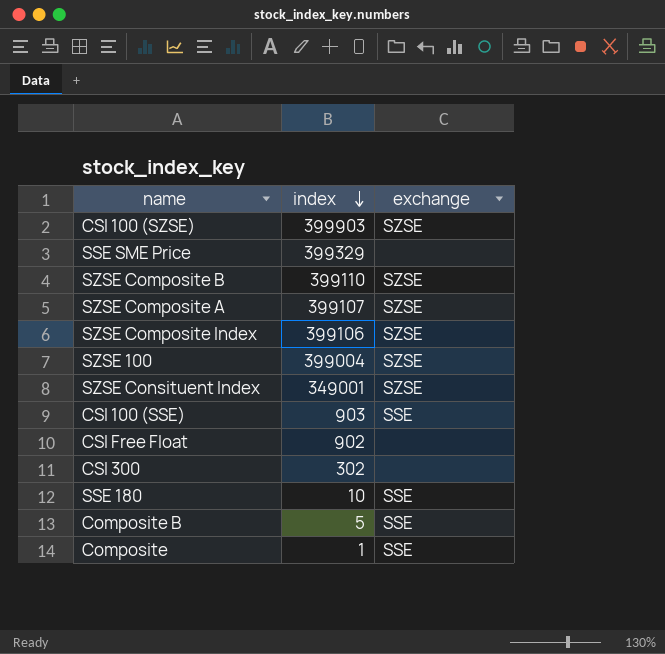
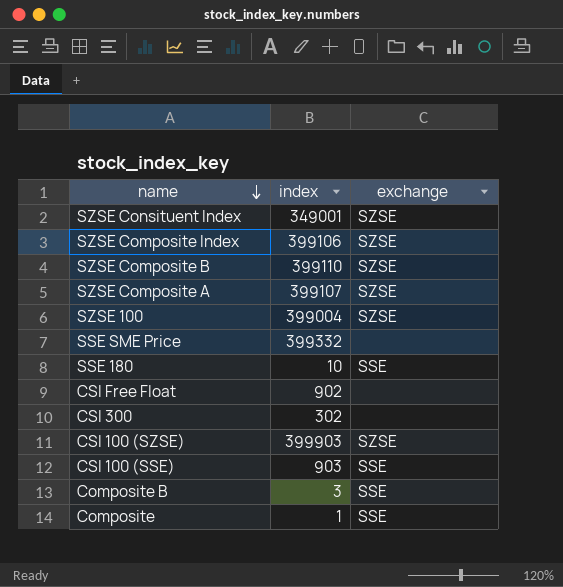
row order: index descending -> name descending
SSE SME Price | index: 399329 -> 399332
Composite B | index: 5 -> 3

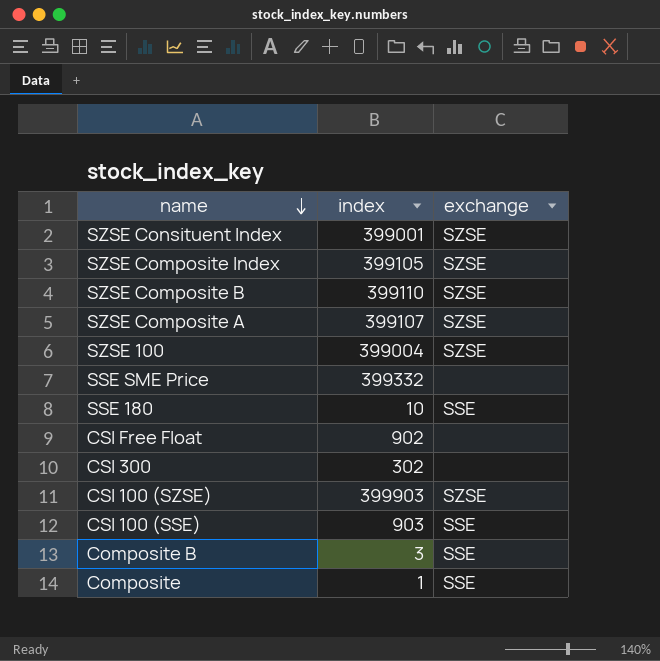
SZSE Consituent Index | index: 349001 -> 399001
SZSE Composite Index | index: 399106 -> 399105

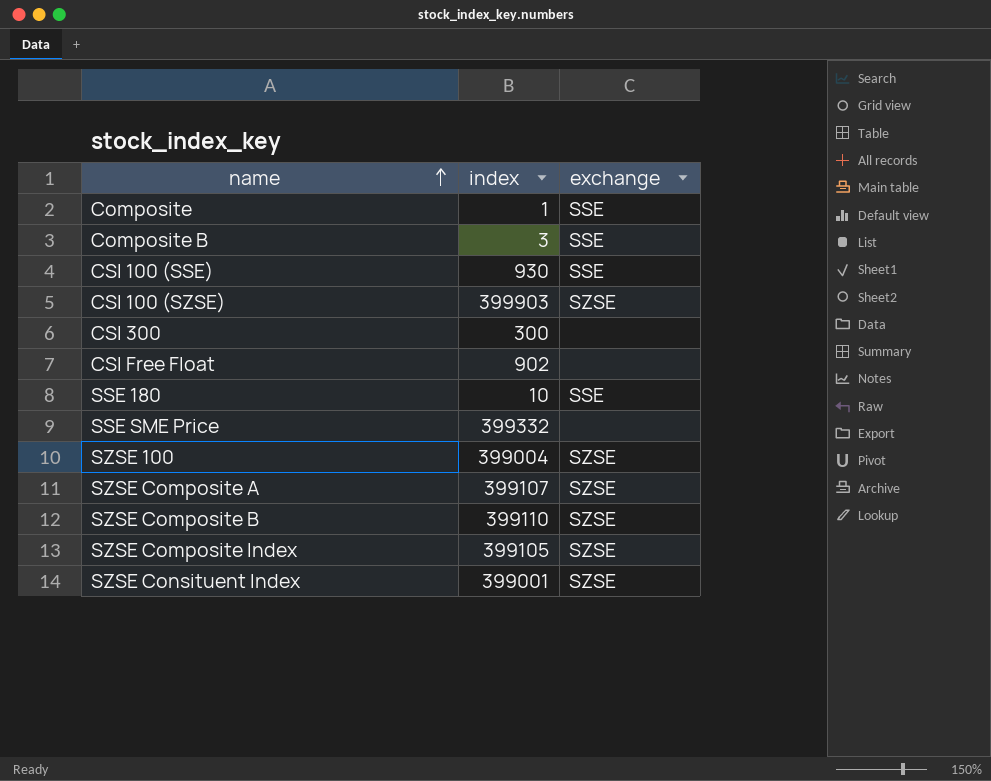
row order: name descending -> name ascending
CSI 100 (SSE) | index: 903 -> 930
CSI 300 | index: 302 -> 300

